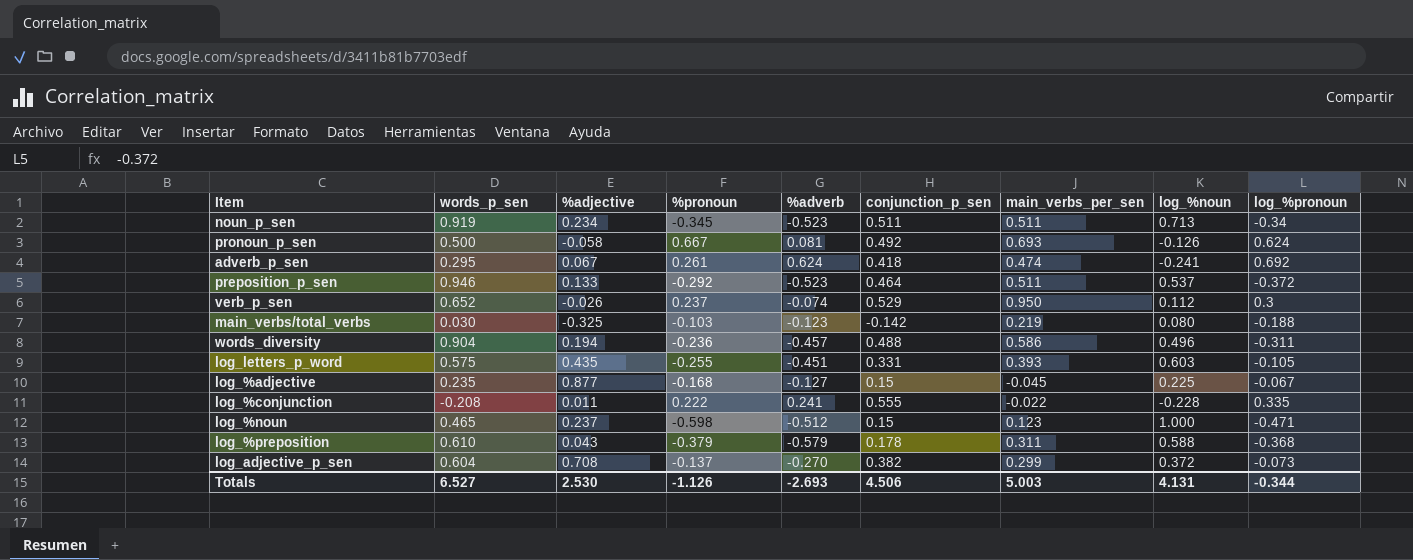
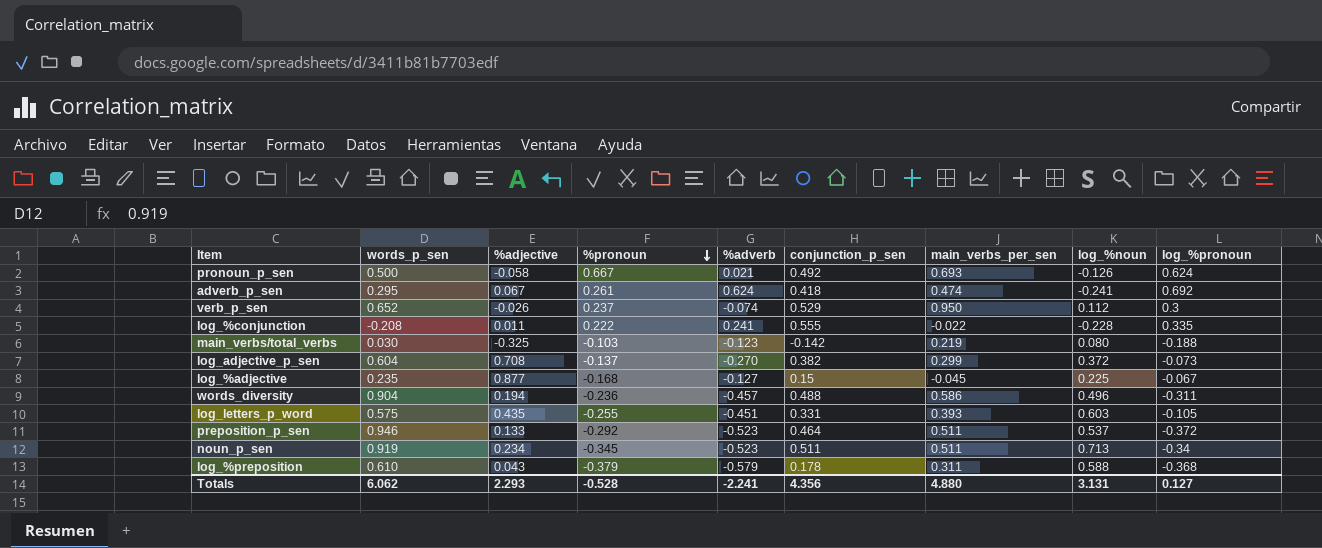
row order: none -> %pronoun descending
row log_%noun: 0.465 | 0.237 | -0.598 | -0.512 | 0.15 | 0.123 | 1.000 | -0.471 -> none
pronoun_p_sen | %adverb: 0.081 -> 0.021
Totals | words_p_sen: 6.527 -> 6.062
Totals | %adjective: 2.530 -> 2.293
Totals | %pronoun: -1.126 -> -0.528
Totals | %adverb: -2.693 -> -2.241
Totals | conjunction_p_sen: 4.506 -> 4.356
Totals | main_verbs_per_sen: 5.003 -> 4.880
Totals | log_%noun: 4.131 -> 3.131
Totals | log_%pronoun: -0.344 -> 0.127

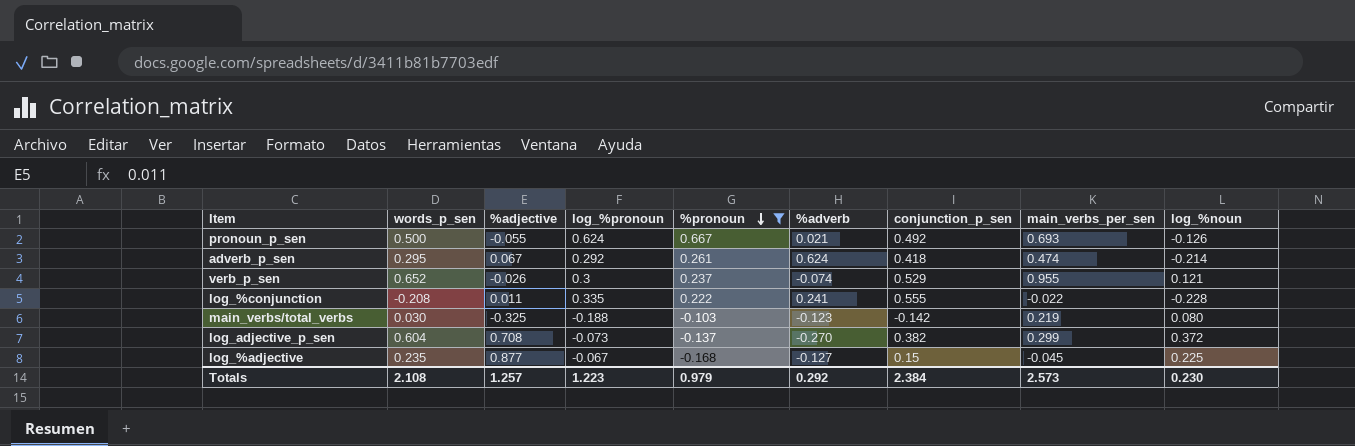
filter: none -> %pronoun >= -0.168
column log_%pronoun | position: 9 -> 4
pronoun_p_sen | %adjective: -0.058 -> -0.055
adverb_p_sen | log_%pronoun: 0.692 -> 0.292
adverb_p_sen | log_%noun: -0.241 -> -0.214
verb_p_sen | main_verbs_per_sen: 0.950 -> 0.955
verb_p_sen | log_%noun: 0.112 -> 0.121
Totals | words_p_sen: 6.062 -> 2.108
Totals | %adjective: 2.293 -> 1.257
Totals | log_%pronoun: 0.127 -> 1.223
Totals | %pronoun: -0.528 -> 0.979
Totals | %adverb: -2.241 -> 0.292
Totals | conjunction_p_sen: 4.356 -> 2.384
Totals | main_verbs_per_sen: 4.880 -> 2.573
Totals | log_%noun: 3.131 -> 0.230

